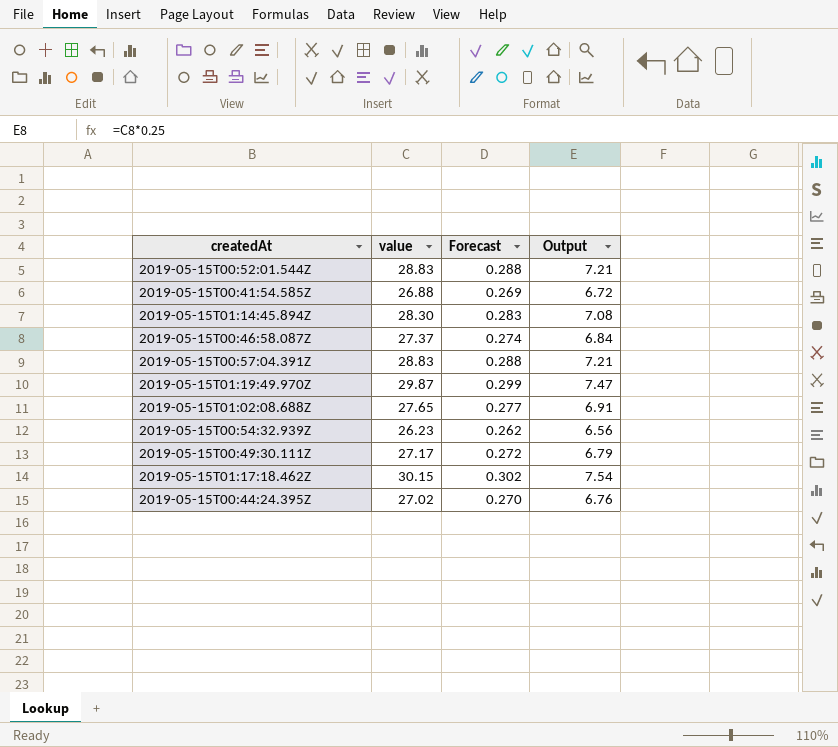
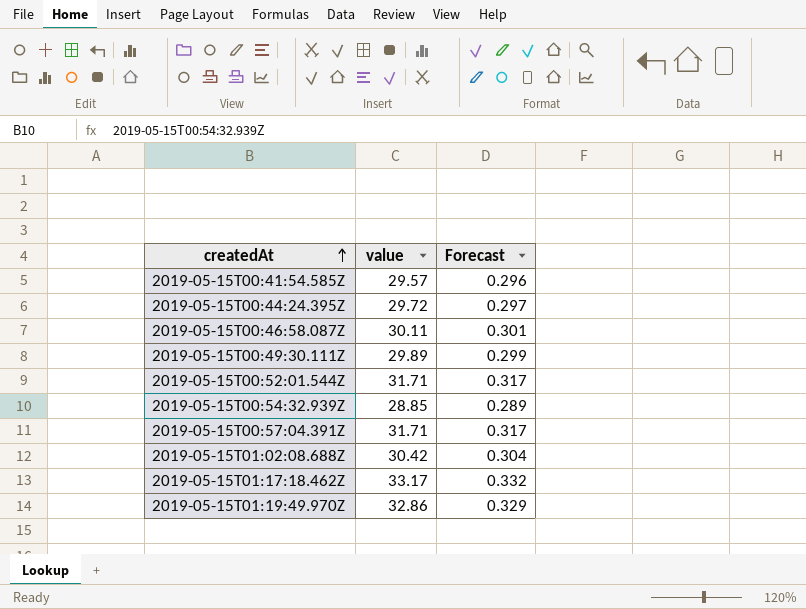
row order: none -> createdAt ascending
column Output | formula: [value] * 0.25 -> none
row 2019-05-15T01:14:45.894Z: 28.30 | 0.283 | 7.08 -> none
2019-05-15T00:41:54.585Z | value: 26.88 -> 29.57
2019-05-15T00:41:54.585Z | Forecast: 0.269 -> 0.296
2019-05-15T00:44:24.395Z | value: 27.02 -> 29.72
2019-05-15T00:44:24.395Z | Forecast: 0.270 -> 0.297
2019-05-15T00:46:58.087Z | value: 27.37 -> 30.11
2019-05-15T00:46:58.087Z | Forecast: 0.274 -> 0.301
2019-05-15T00:49:30.111Z | value: 27.17 -> 29.89
2019-05-15T00:49:30.111Z | Forecast: 0.272 -> 0.299
2019-05-15T00:52:01.544Z | value: 28.83 -> 31.71
2019-05-15T00:52:01.544Z | Forecast: 0.288 -> 0.317
2019-05-15T00:54:32.939Z | value: 26.23 -> 28.85
2019-05-15T00:54:32.939Z | Forecast: 0.262 -> 0.289
2019-05-15T00:57:04.391Z | value: 28.83 -> 31.71
2019-05-15T00:57:04.391Z | Forecast: 0.288 -> 0.317
2019-05-15T01:02:08.688Z | value: 27.65 -> 30.42
2019-05-15T01:02:08.688Z | Forecast: 0.277 -> 0.304
2019-05-15T01:17:18.462Z | value: 30.15 -> 33.17
2019-05-15T01:17:18.462Z | Forecast: 0.302 -> 0.332
2019-05-15T01:19:49.970Z | value: 29.87 -> 32.86
2019-05-15T01:19:49.970Z | Forecast: 0.299 -> 0.329

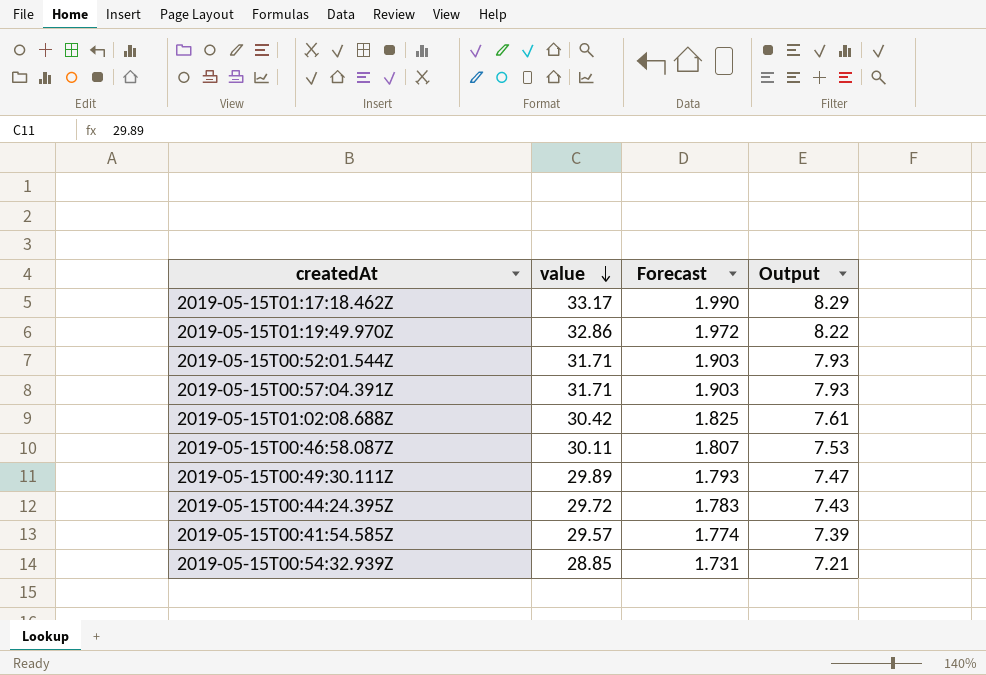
row order: createdAt ascending -> value descending
column Forecast | formula: [value] * 0.01 -> [value] * 0.06
column Output | formula: none -> [value] * 0.25

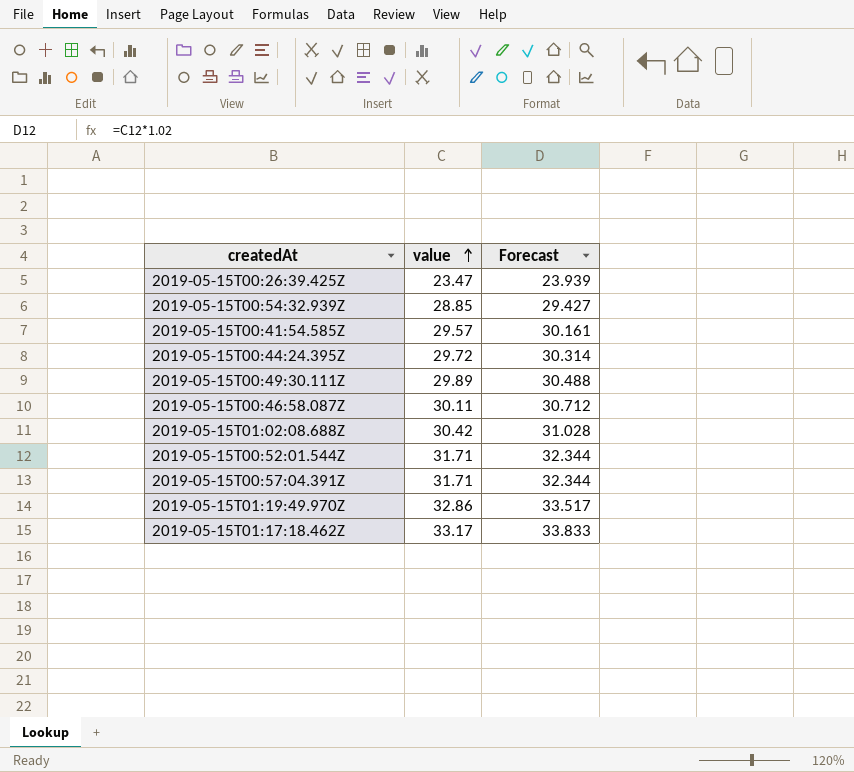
row order: value descending -> value ascending
column Output | formula: [value] * 0.25 -> none
column Forecast | formula: [value] * 0.06 -> [value] * 1.02
row 2019-05-15T00:26:39.425Z: none -> 23.47 | 23.939

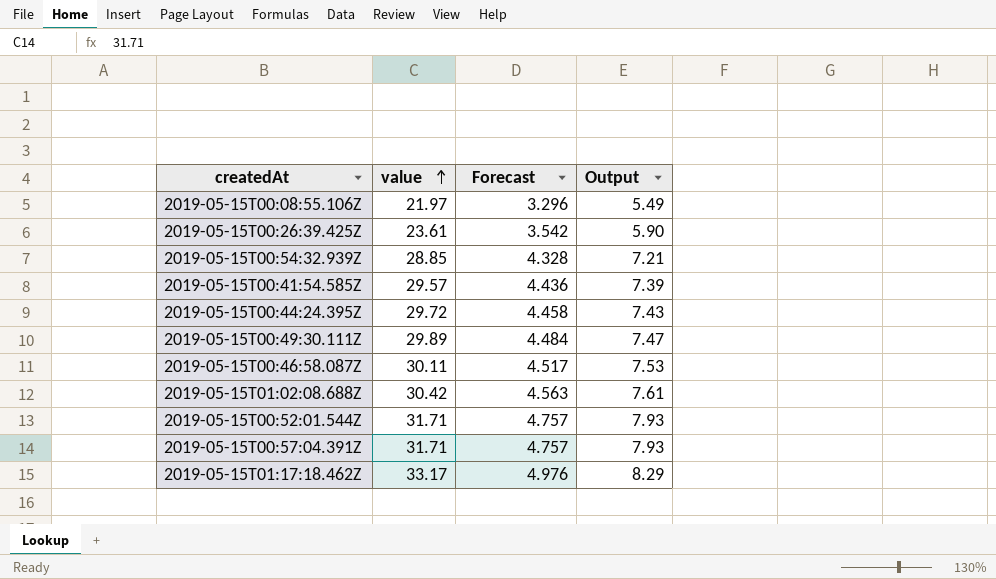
column Forecast | formula: [value] * 1.02 -> [value] * 0.15
column Output | formula: none -> [value] * 0.25
row 2019-05-15T01:19:49.970Z: 32.86 | 33.517 -> none
row 2019-05-15T00:08:55.106Z: none -> 21.97 | 3.296 | 5.49
2019-05-15T00:26:39.425Z | value: 23.47 -> 23.61

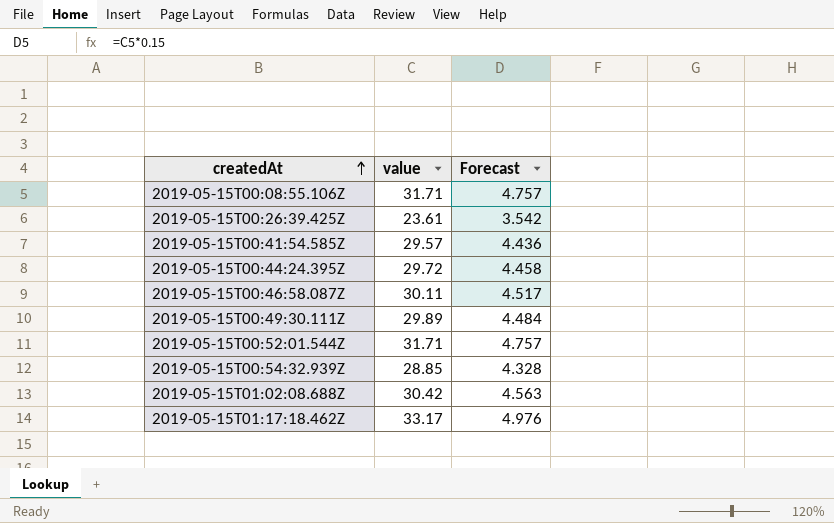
row order: value ascending -> createdAt ascending
column Output | formula: [value] * 0.25 -> none
row 2019-05-15T00:57:04.391Z: 31.71 | 4.757 | 7.93 -> none
2019-05-15T00:08:55.106Z | value: 21.97 -> 31.71
2019-05-15T00:08:55.106Z | Forecast: 3.296 -> 4.757

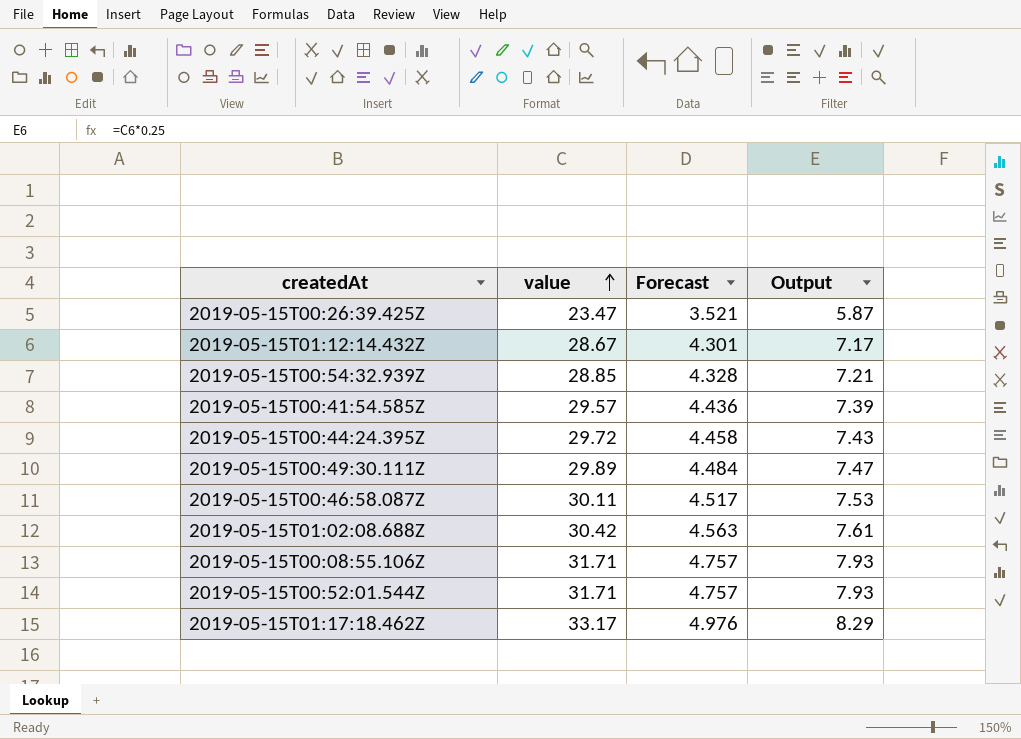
row order: createdAt ascending -> value ascending
column Output | formula: none -> [value] * 0.25
2019-05-15T00:26:39.425Z | value: 23.61 -> 23.47
2019-05-15T00:26:39.425Z | Forecast: 3.542 -> 3.521
row 2019-05-15T01:12:14.432Z: none -> 28.67 | 4.301 | 7.17

